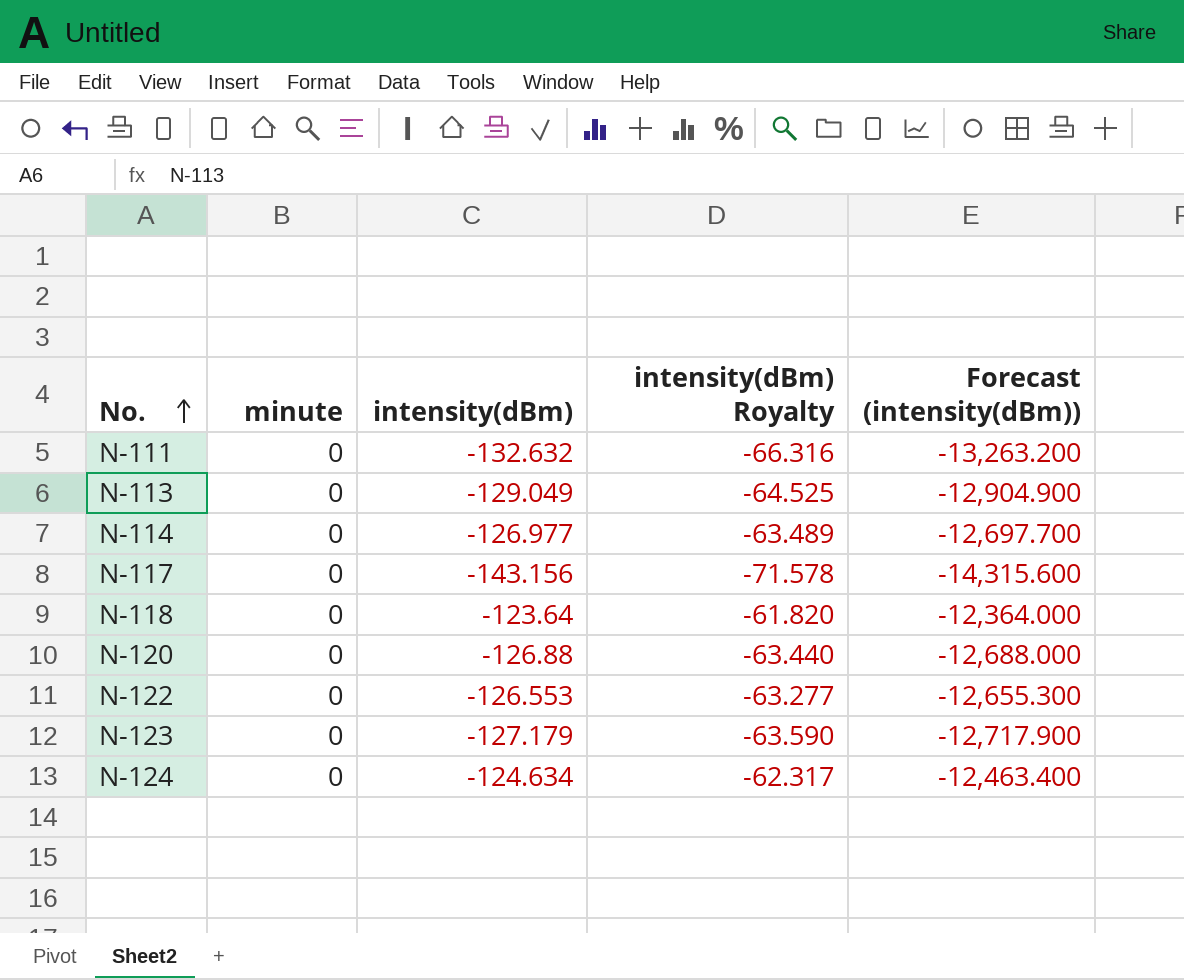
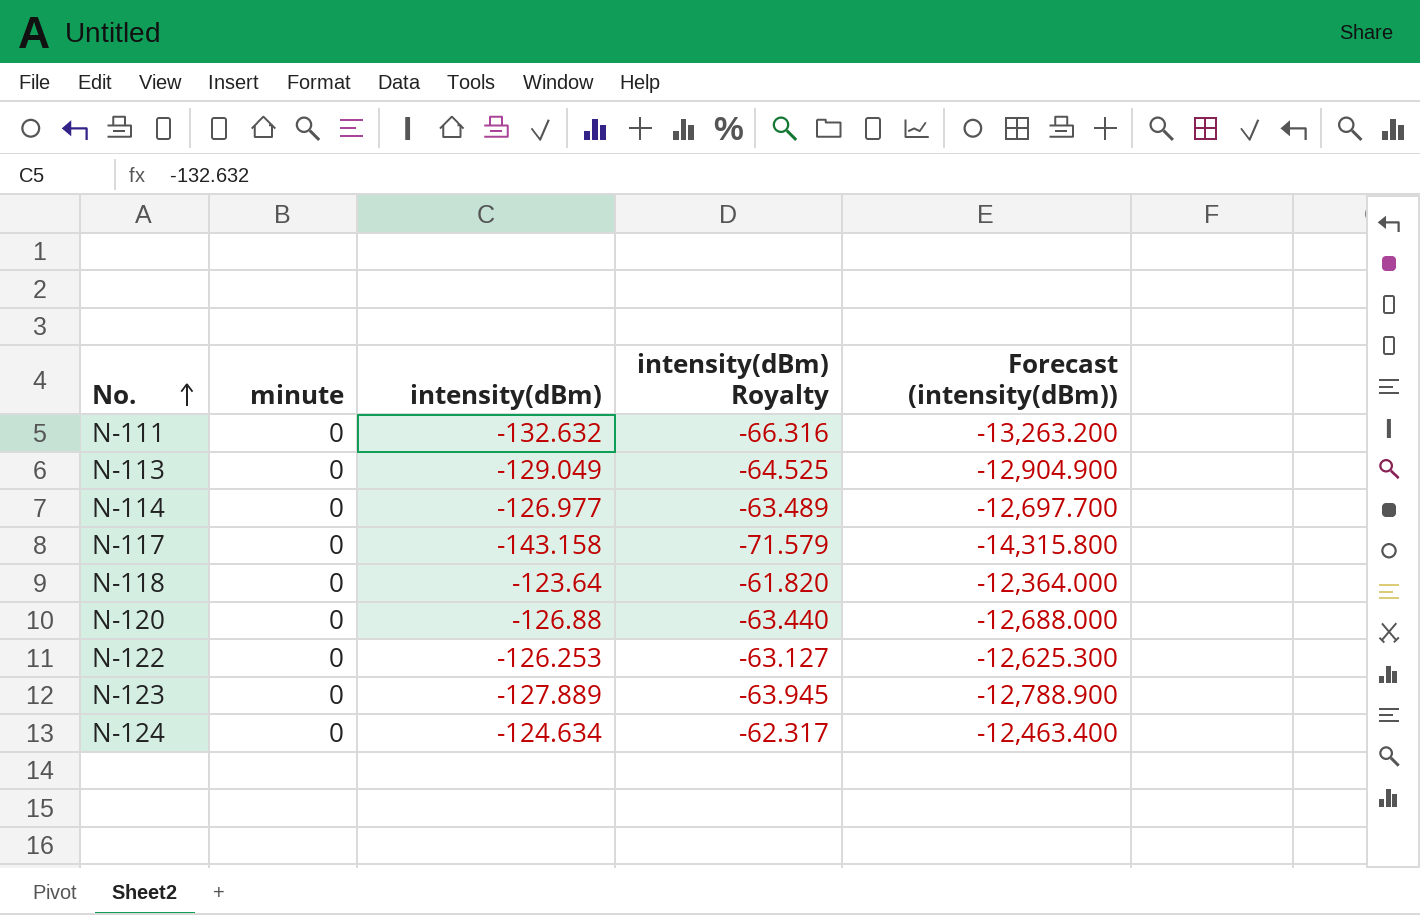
N-117 | intensity(dBm): -143.156 -> -143.158
N-117 | intensity(dBm) Royalty: -71.578 -> -71.579
N-117 | Forecast (intensity(dBm)): -14,315.600 -> -14,315.800
N-122 | intensity(dBm): -126.553 -> -126.253
N-122 | intensity(dBm) Royalty: -63.277 -> -63.127
N-122 | Forecast (intensity(dBm)): -12,655.300 -> -12,625.300
N-123 | intensity(dBm): -127.179 -> -127.889
N-123 | intensity(dBm) Royalty: -63.590 -> -63.945
N-123 | Forecast (intensity(dBm)): -12,717.900 -> -12,788.900

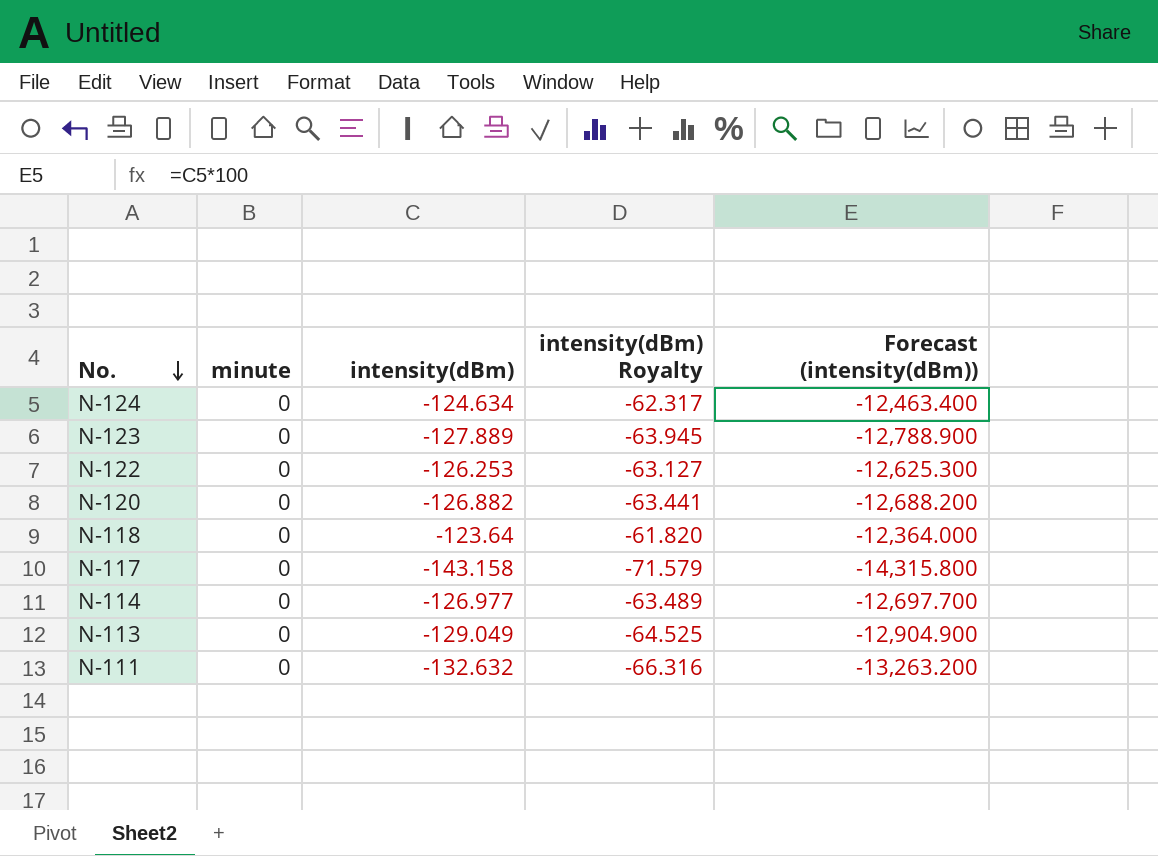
row order: No. ascending -> No. descending
N-120 | intensity(dBm): -126.88 -> -126.882
N-120 | intensity(dBm) Royalty: -63.440 -> -63.441
N-120 | Forecast (intensity(dBm)): -12,688.000 -> -12,688.200

